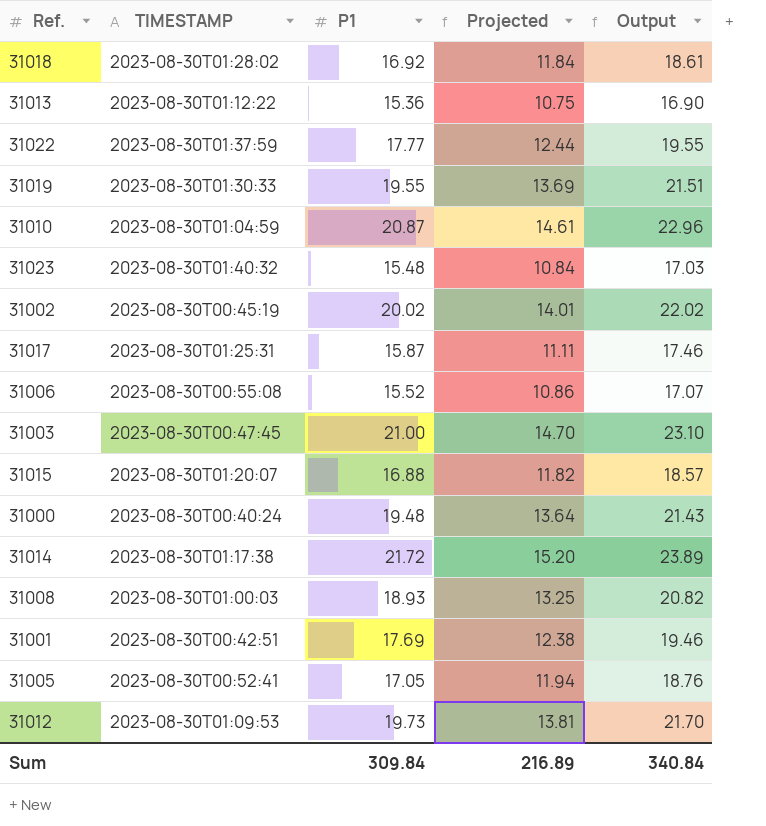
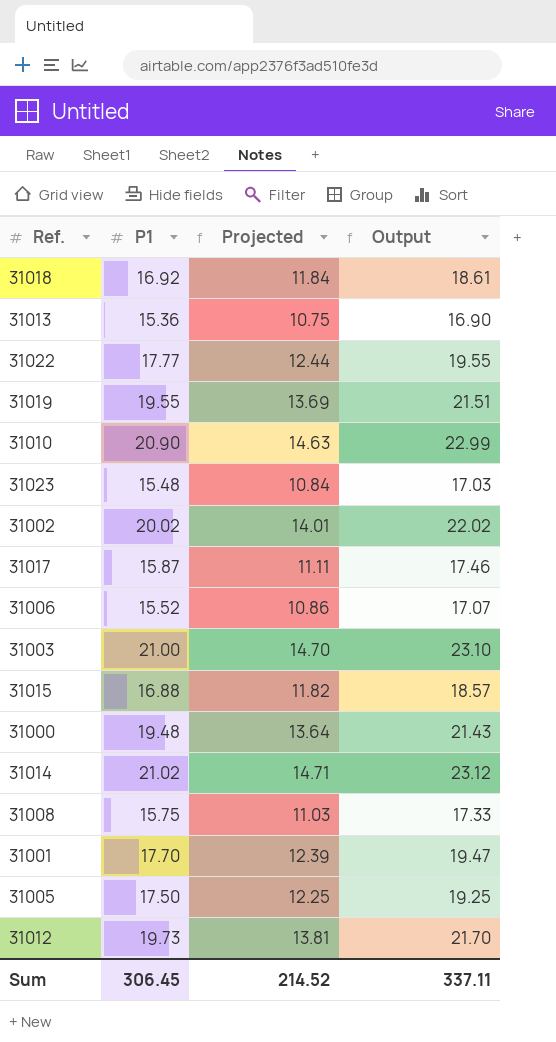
column TIMESTAMP | position: 2 -> none
31010 | P1: 20.87 -> 20.90
31010 | Projected: 14.61 -> 14.63
31010 | Output: 22.96 -> 22.99
31014 | P1: 21.72 -> 21.02
31014 | Projected: 15.20 -> 14.71
31014 | Output: 23.89 -> 23.12
31008 | P1: 18.93 -> 15.75
31008 | Projected: 13.25 -> 11.03
31008 | Output: 20.82 -> 17.33
31001 | P1: 17.69 -> 17.70
31001 | Projected: 12.38 -> 12.39
31001 | Output: 19.46 -> 19.47
31005 | P1: 17.05 -> 17.50
31005 | Projected: 11.94 -> 12.25
31005 | Output: 18.76 -> 19.25
Sum | P1: 309.84 -> 306.45
Sum | Projected: 216.89 -> 214.52
Sum | Output: 340.84 -> 337.11

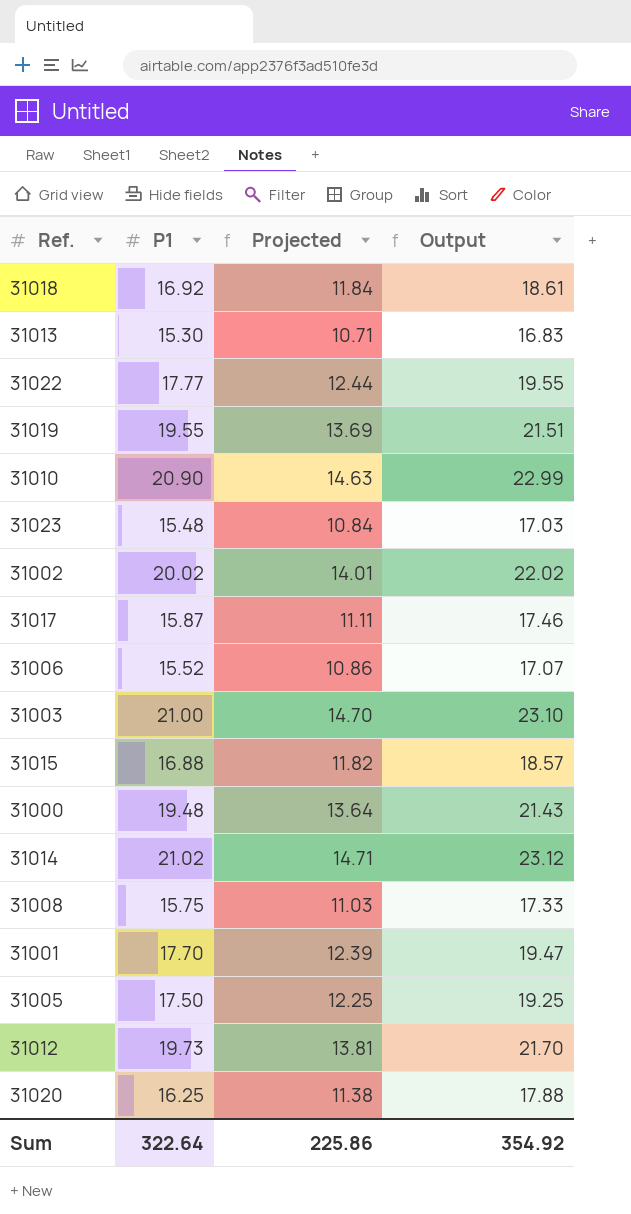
31013 | P1: 15.36 -> 15.30
31013 | Projected: 10.75 -> 10.71
31013 | Output: 16.90 -> 16.83
row 31020: none -> 16.25 | 11.38 | 17.88
Sum | P1: 306.45 -> 322.64
Sum | Projected: 214.52 -> 225.86
Sum | Output: 337.11 -> 354.92

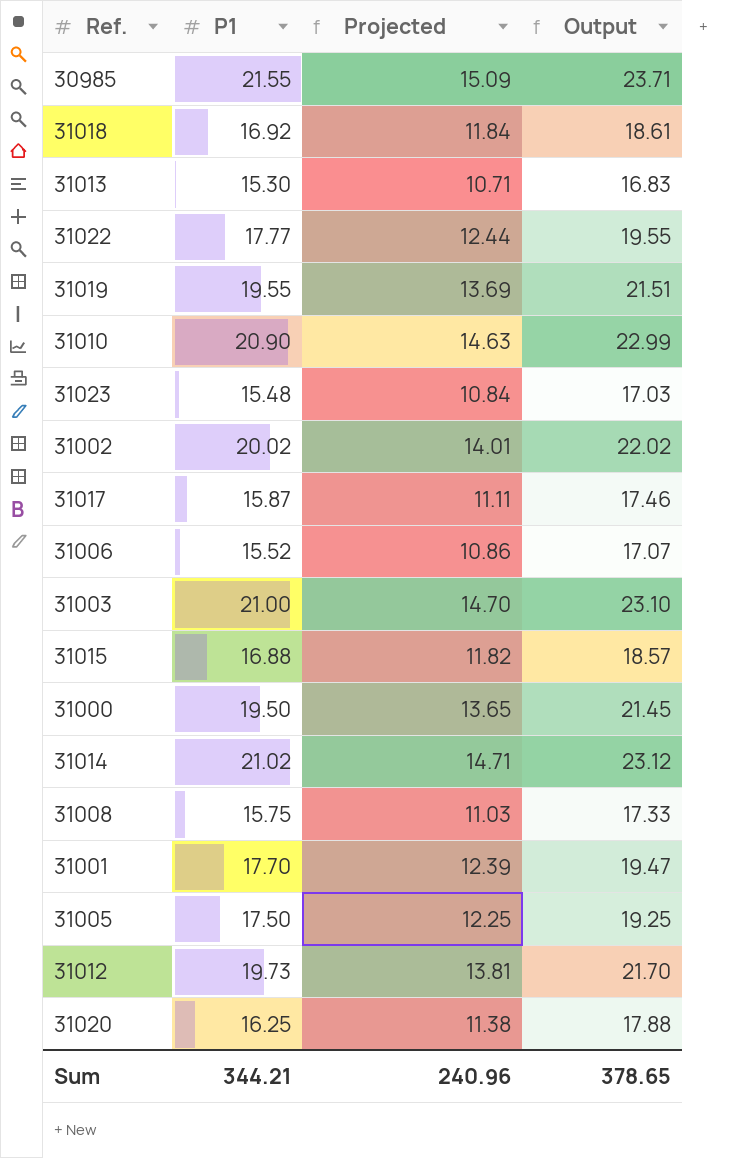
row 30985: none -> 21.55 | 15.09 | 23.71
31000 | P1: 19.48 -> 19.50
31000 | Projected: 13.64 -> 13.65
31000 | Output: 21.43 -> 21.45
Sum | P1: 322.64 -> 344.21
Sum | Projected: 225.86 -> 240.96
Sum | Output: 354.92 -> 378.65

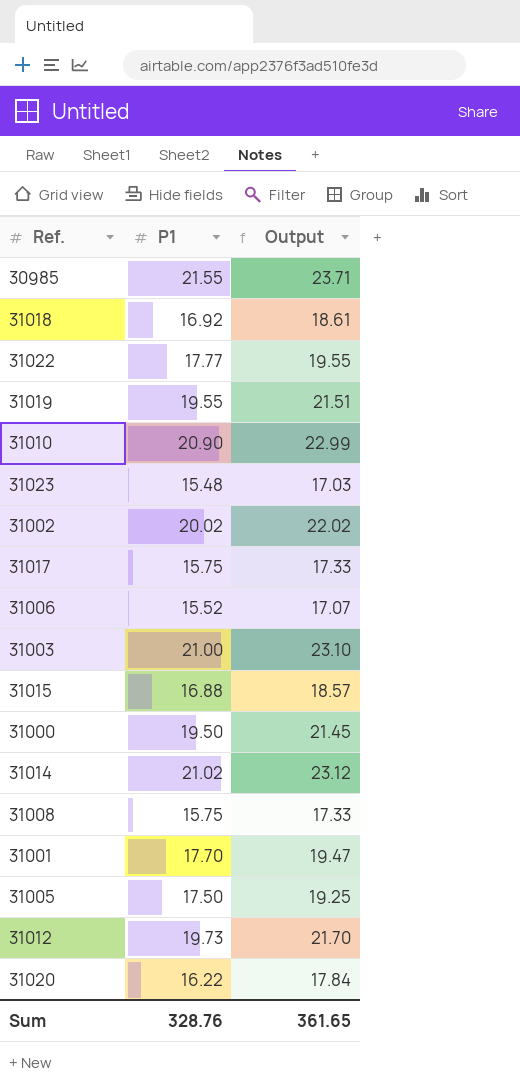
column Projected | formula: [P1] * 0.7 -> none
row 31013: 15.30 | 10.71 | 16.83 -> none
31017 | P1: 15.87 -> 15.75
31017 | Output: 17.46 -> 17.33
31020 | P1: 16.25 -> 16.22
31020 | Output: 17.88 -> 17.84
Sum | P1: 344.21 -> 328.76
Sum | Output: 378.65 -> 361.65

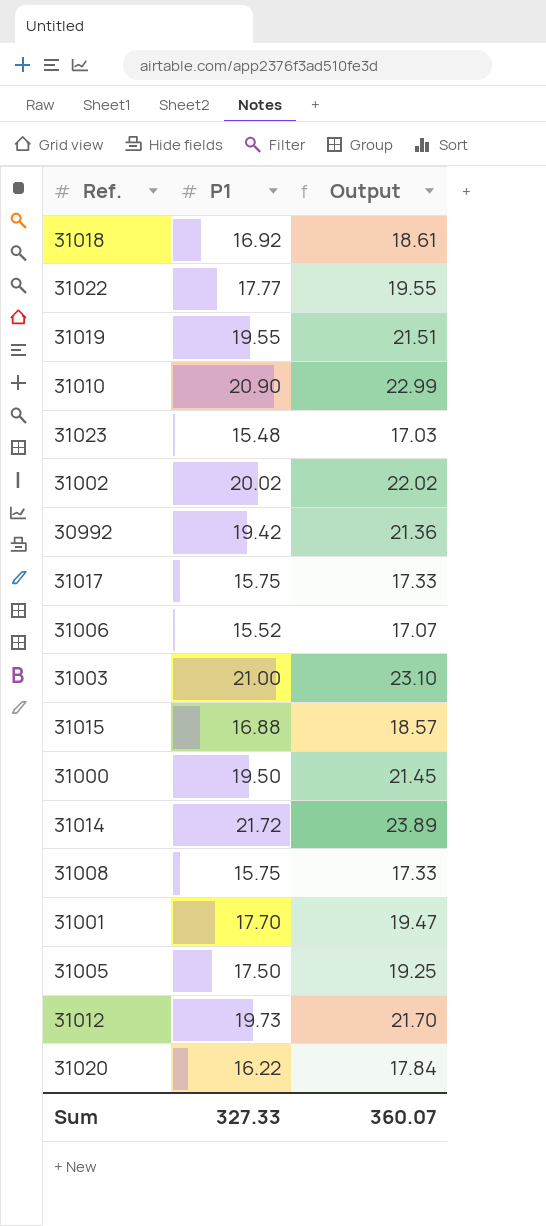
row 30985: 21.55 | 23.71 -> none
row 30992: none -> 19.42 | 21.36
31014 | P1: 21.02 -> 21.72
31014 | Output: 23.12 -> 23.89
Sum | P1: 328.76 -> 327.33
Sum | Output: 361.65 -> 360.07

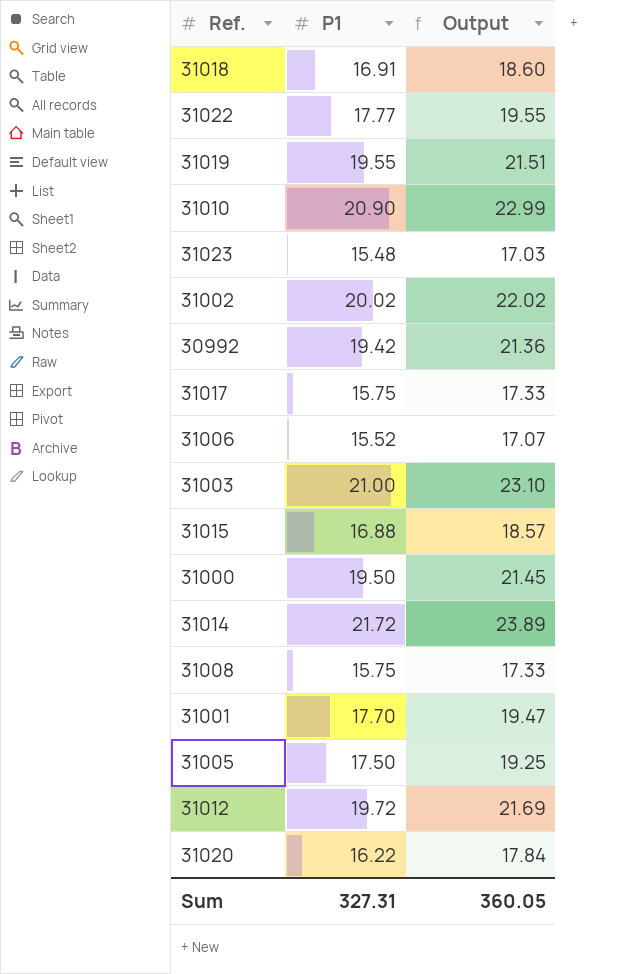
31018 | P1: 16.92 -> 16.91
31018 | Output: 18.61 -> 18.60
31012 | P1: 19.73 -> 19.72
31012 | Output: 21.70 -> 21.69
Sum | P1: 327.33 -> 327.31
Sum | Output: 360.07 -> 360.05

